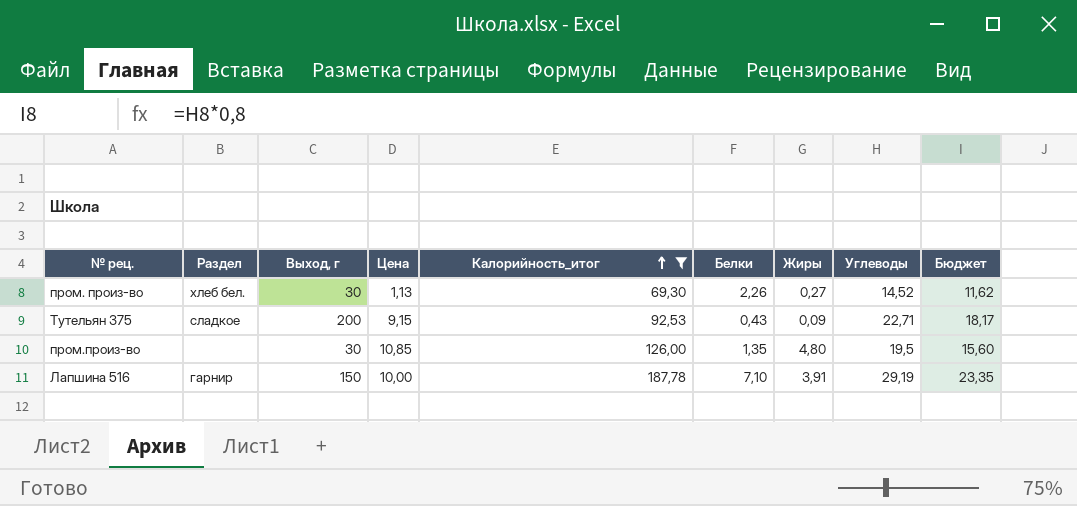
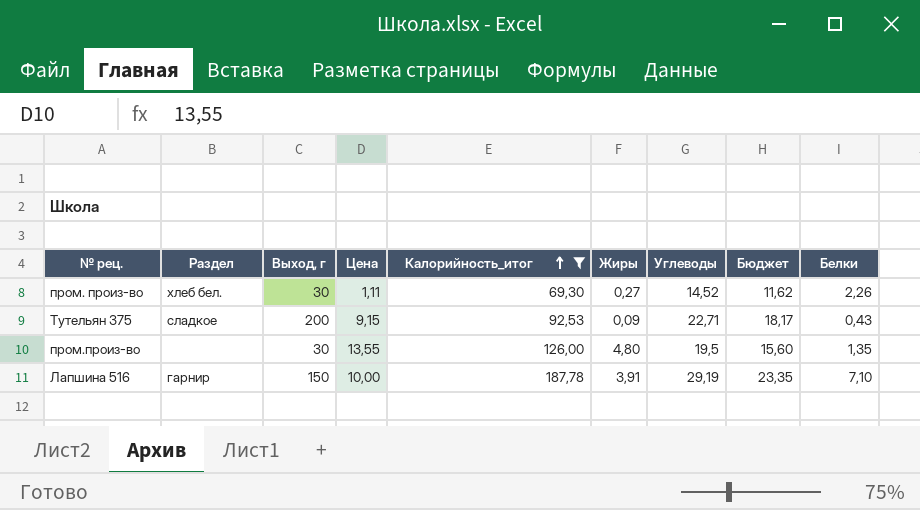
column Белки | position: 6 -> 9
пром. произ-во | Цена: 1,13 -> 1,11
пром.произ-во | Цена: 10,85 -> 13,55

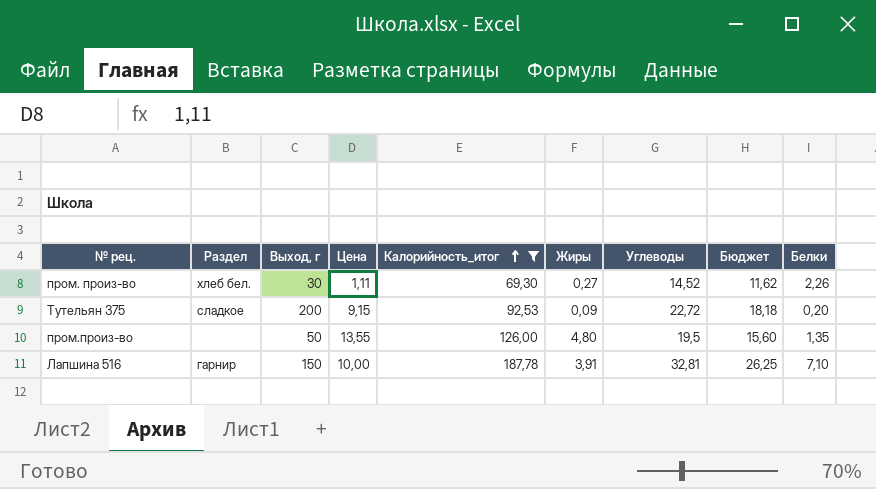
Тутельян 375 | Углеводы: 22,71 -> 22,72
Тутельян 375 | Бюджет: 18,17 -> 18,18
Тутельян 375 | Белки: 0,43 -> 0,20
пром.произ-во | Выход, г: 30 -> 50
Лапшина 516 | Углеводы: 29,19 -> 32,81
Лапшина 516 | Бюджет: 23,35 -> 26,25

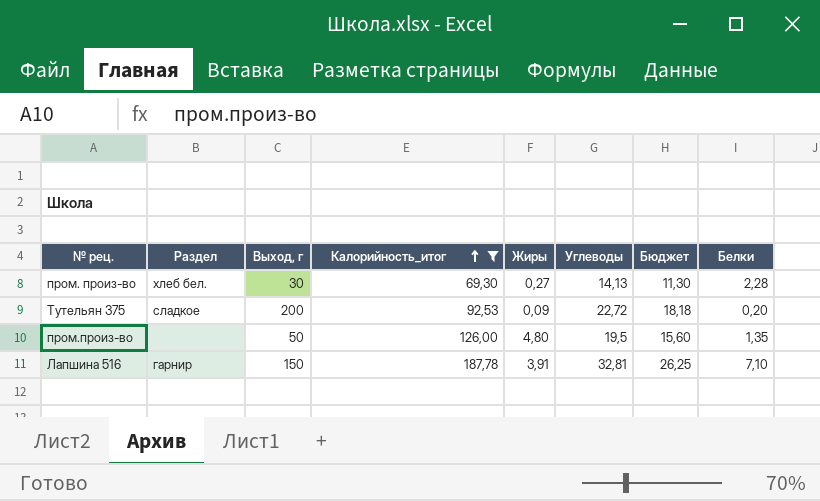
column Цена | position: 4 -> none
пром. произ-во | Углеводы: 14,52 -> 14,13
пром. произ-во | Бюджет: 11,62 -> 11,30
пром. произ-во | Белки: 2,26 -> 2,28

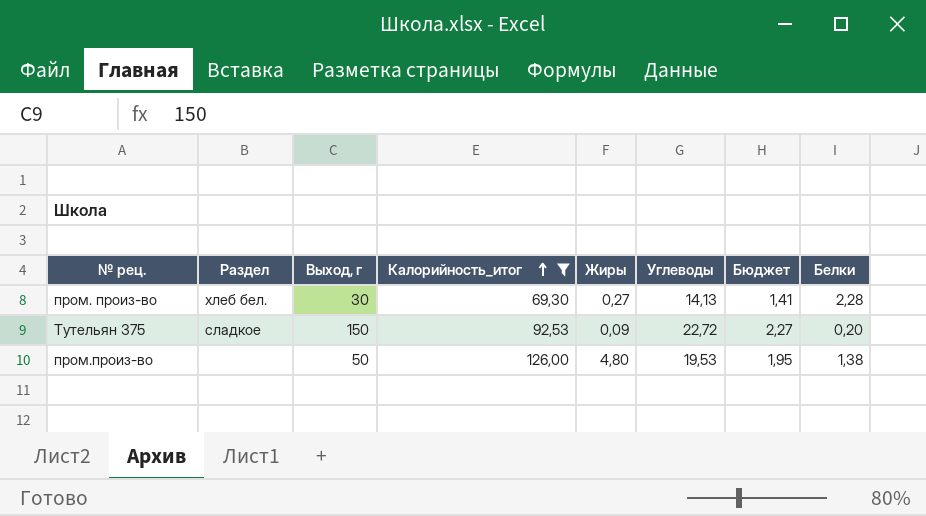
column Бюджет | formula: [Углеводы] * 0,8 -> [Углеводы] * 0,1
row Лапшина 516: гарнир | 150 | 187,78 | 3,91 | 32,81 | 26,25 | 7,10 -> none
Тутельян 375 | Выход, г: 200 -> 150
пром.произ-во | Углеводы: 19,5 -> 19,53
пром.произ-во | Белки: 1,35 -> 1,38

